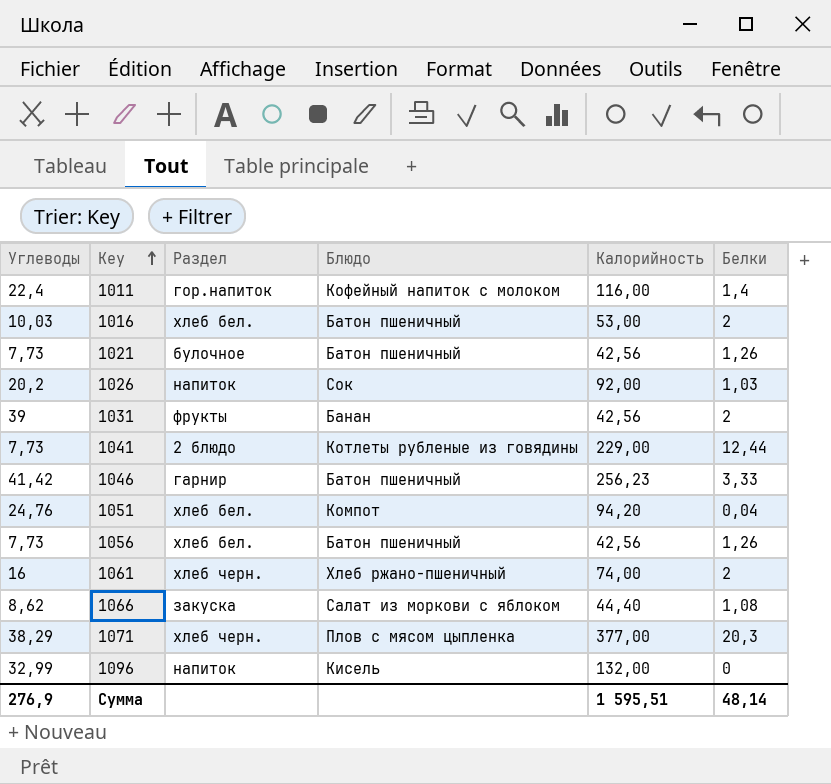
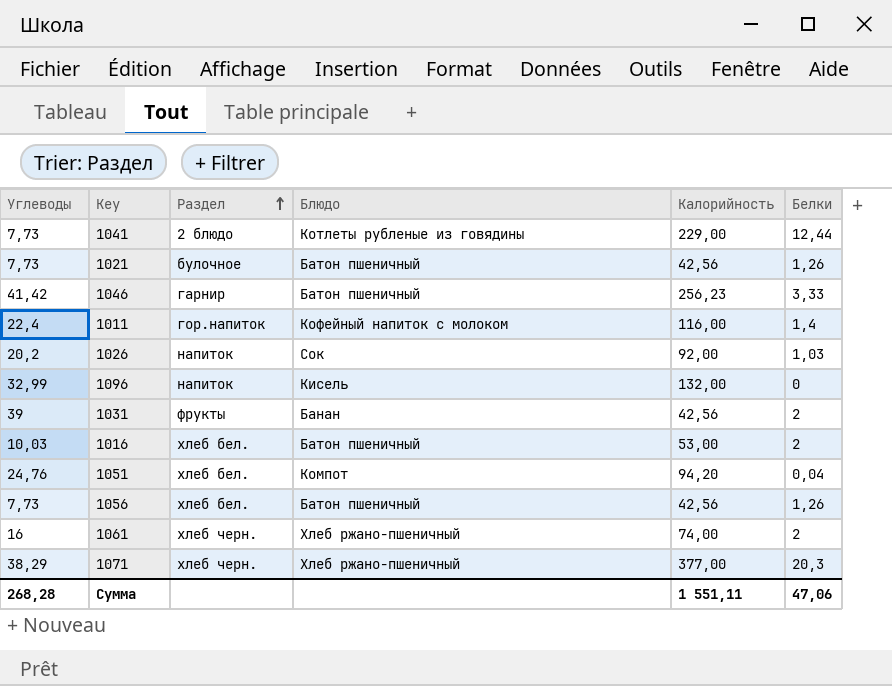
row order: Key ascending -> Раздел ascending
row 1066: 8,62 | закуска | Салат из моркови с яблоком | 44,40 | 1,08 -> none
1071 | Блюдо: Плов с мясом цыпленка -> Хлеб ржано-пшеничный
Сумма | Углеводы: 276,9 -> 268,28
Сумма | Калорийность: 1 595,51 -> 1 551,11
Сумма | Белки: 48,14 -> 47,06

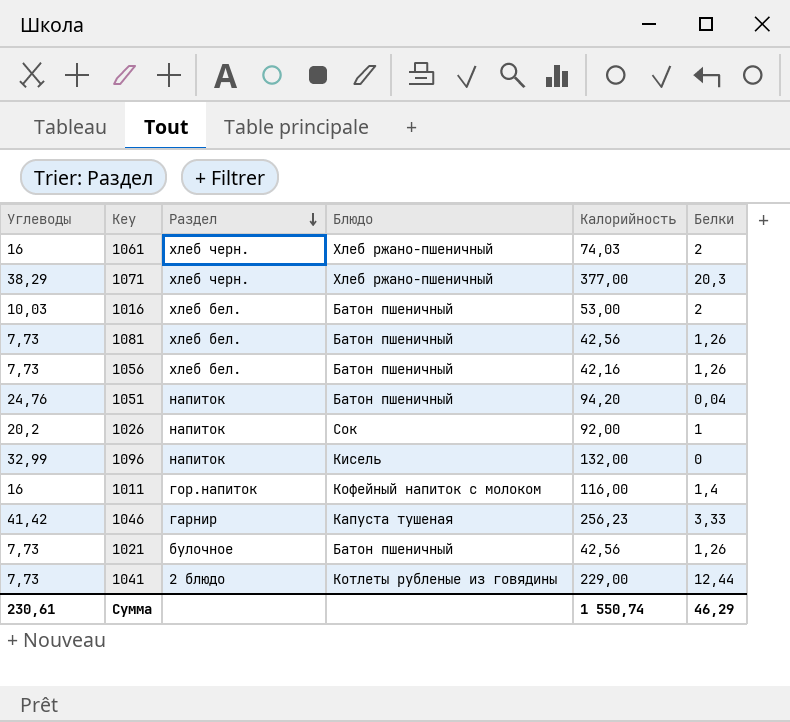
row order: Раздел ascending -> Раздел descending
row 1031: 39 | фрукты | Банан | 42,56 | 2 -> none
1061 | Калорийность: 74,00 -> 74,03
row 1081: none -> 7,73 | хлеб бел. | Батон пшеничный | 42,56 | 1,26
1056 | Калорийность: 42,56 -> 42,16
1051 | Раздел: хлеб бел. -> напиток
1051 | Блюдо: Компот -> Батон пшеничный
1026 | Белки: 1,03 -> 1
1011 | Углеводы: 22,4 -> 16
1046 | Блюдо: Батон пшеничный -> Капуста тушеная
Сумма | Углеводы: 268,28 -> 230,61
Сумма | Калорийность: 1 551,11 -> 1 550,74
Сумма | Белки: 47,06 -> 46,29

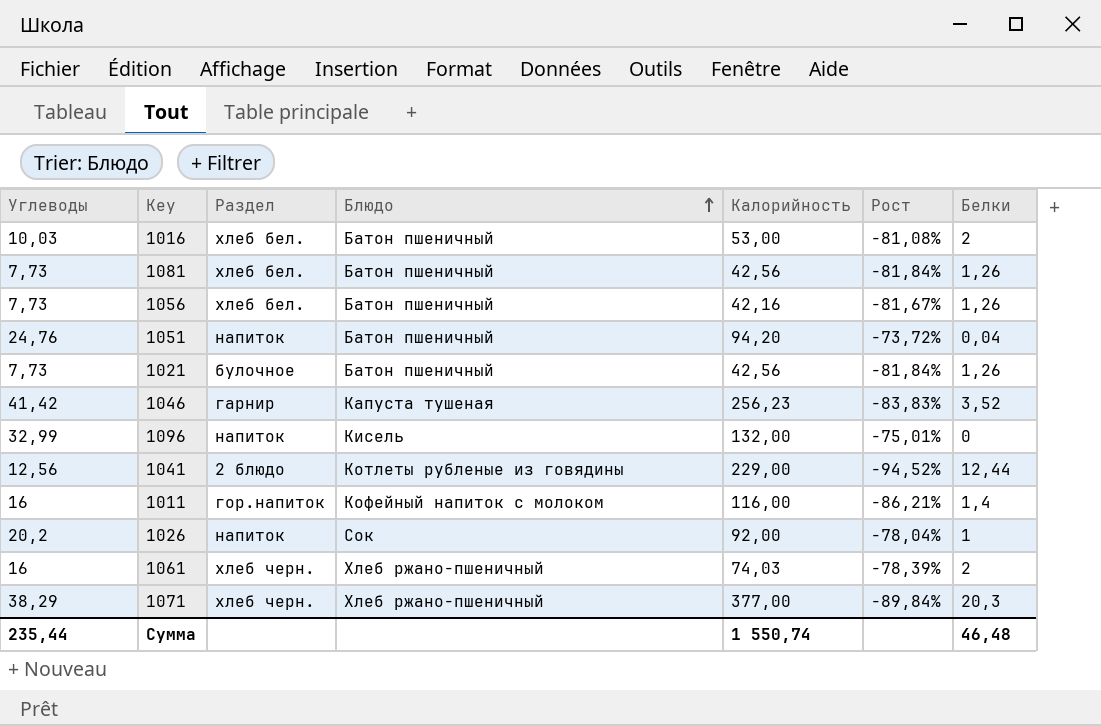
row order: Раздел descending -> Блюдо ascending
column Рост | formula: none -> ([Углеводы] - [Калорийность]) / [Калорийность]
1046 | Белки: 3,33 -> 3,52
1041 | Углеводы: 7,73 -> 12,56
Сумма | Углеводы: 230,61 -> 235,44
Сумма | Белки: 46,29 -> 46,48

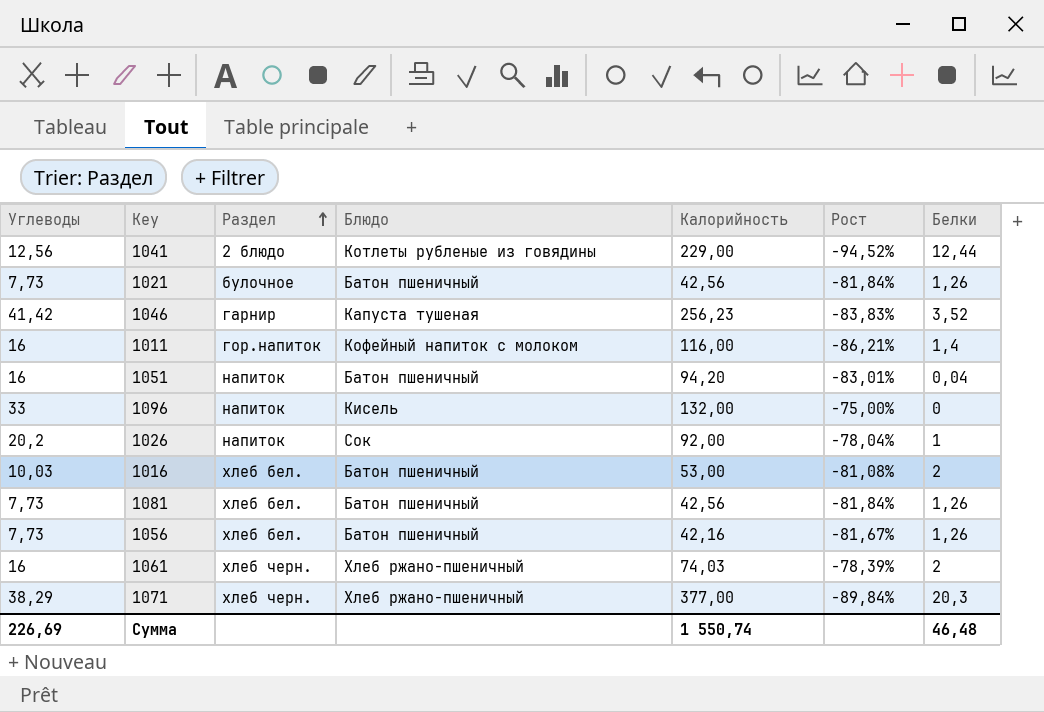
row order: Блюдо ascending -> Раздел ascending
1051 | Углеводы: 24,76 -> 16
1051 | Рост: -73,72% -> -83,01%
1096 | Углеводы: 32,99 -> 33
1096 | Рост: -75,01% -> -75,00%
Сумма | Углеводы: 235,44 -> 226,69

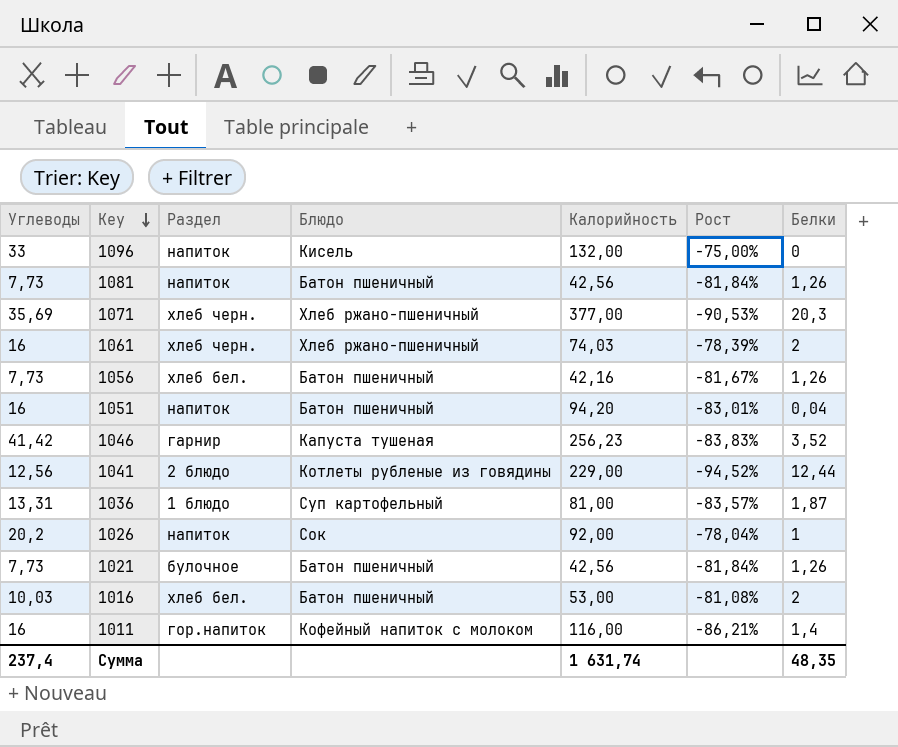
row order: Раздел ascending -> Key descending
1081 | Раздел: хлеб бел. -> напиток
1071 | Углеводы: 38,29 -> 35,69
1071 | Рост: -89,84% -> -90,53%
row 1036: none -> 13,31 | 1 блюдо | Суп картофельный | 81,00 | -83,57% | 1,87
Сумма | Углеводы: 226,69 -> 237,4
Сумма | Калорийность: 1 550,74 -> 1 631,74
Сумма | Белки: 46,48 -> 48,35

